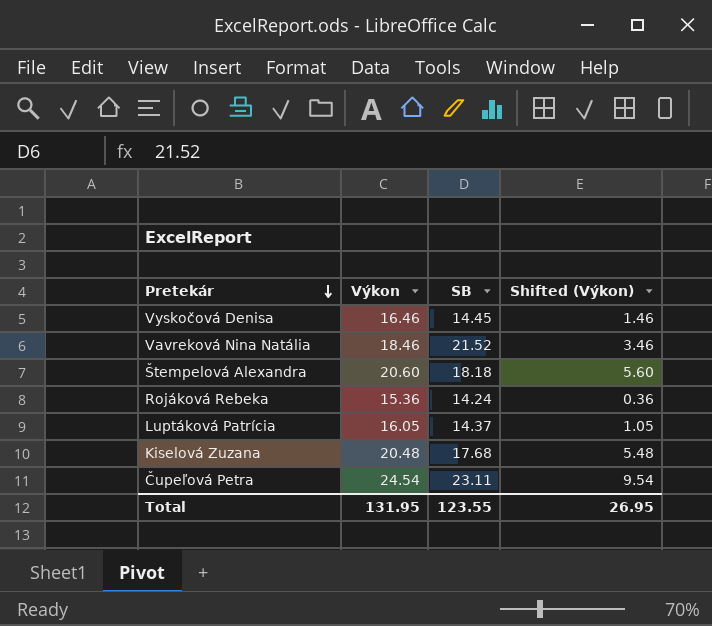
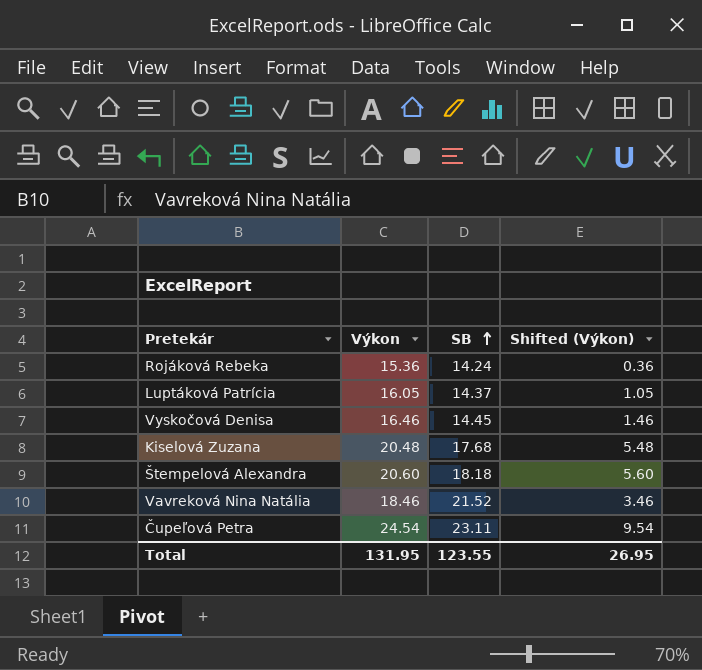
row order: Pretekár descending -> SB ascending

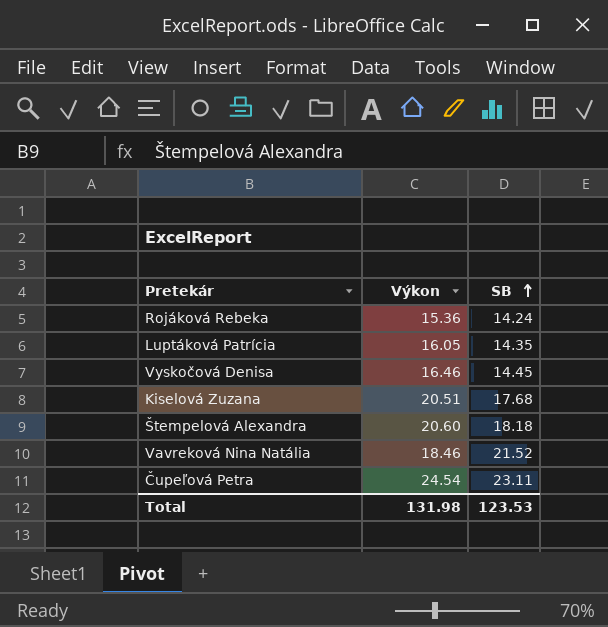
column Shifted (Výkon) | formula: [Výkon] - 15 -> none
Luptáková Patrícia | SB: 14.37 -> 14.35
Kiselová Zuzana | Výkon: 20.48 -> 20.51
Total | Výkon: 131.95 -> 131.98
Total | SB: 123.55 -> 123.53

